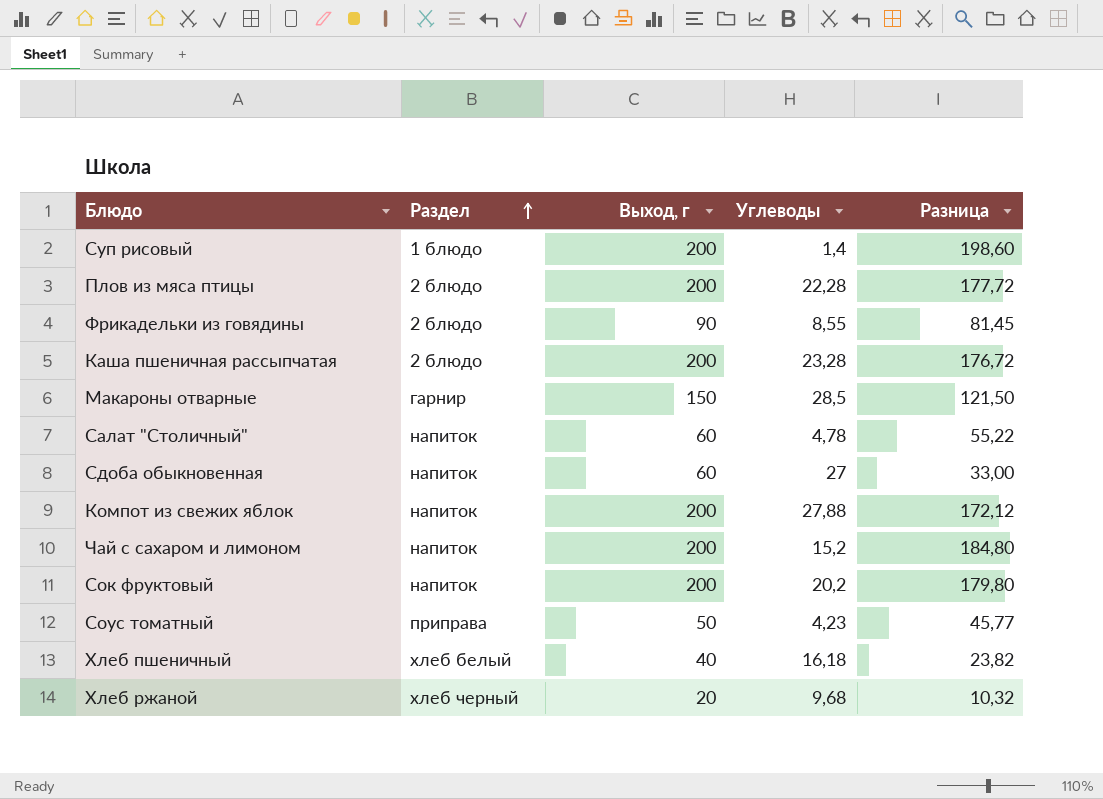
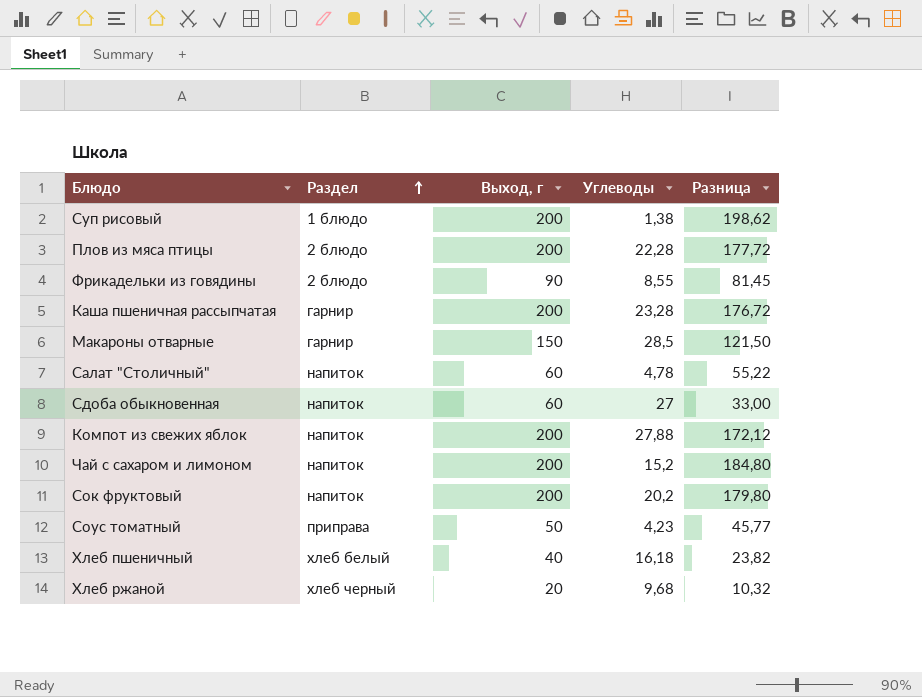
Суп рисовый | Углеводы: 1,4 -> 1,38
Суп рисовый | Разница: 198,60 -> 198,62
Каша пшеничная рассыпчатая | Раздел: 2 блюдо -> гарнир

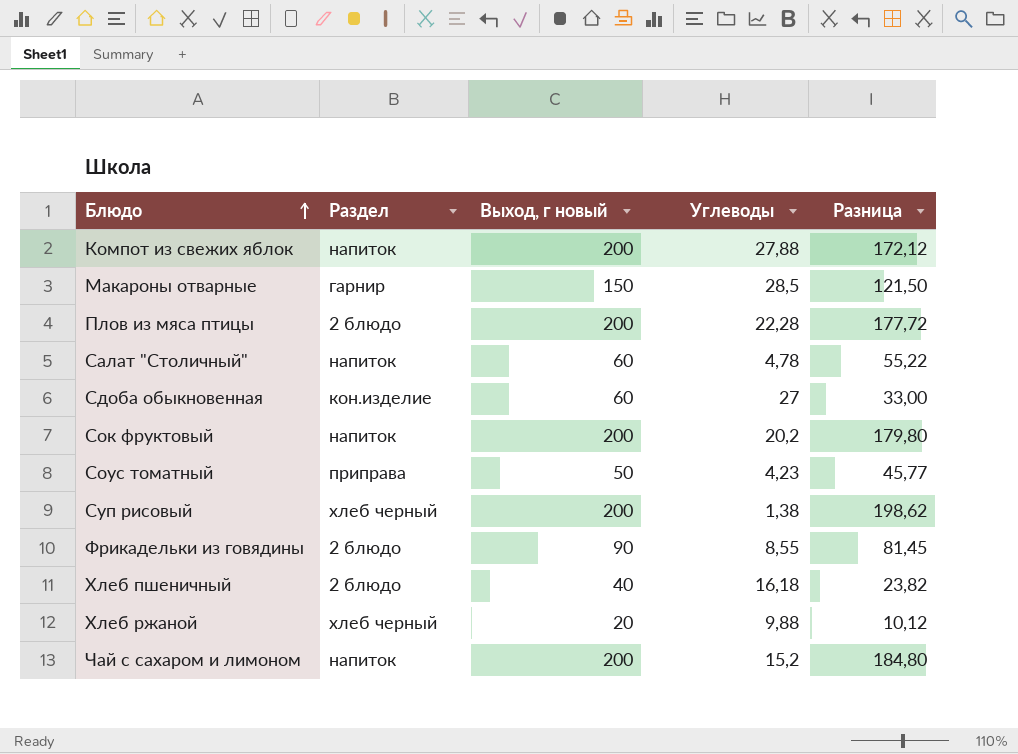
row order: Раздел ascending -> Блюдо ascending
column name: Выход, г -> Выход, г новый
row Каша пшеничная рассыпчатая: гарнир | 200 | 23,28 | 176,72 -> none
Сдоба обыкновенная | Раздел: напиток -> кон.изделие
Суп рисовый | Раздел: 1 блюдо -> хлеб черный
Хлеб пшеничный | Раздел: хлеб белый -> 2 блюдо
Хлеб ржаной | Углеводы: 9,68 -> 9,88
Хлеб ржаной | Разница: 10,32 -> 10,12

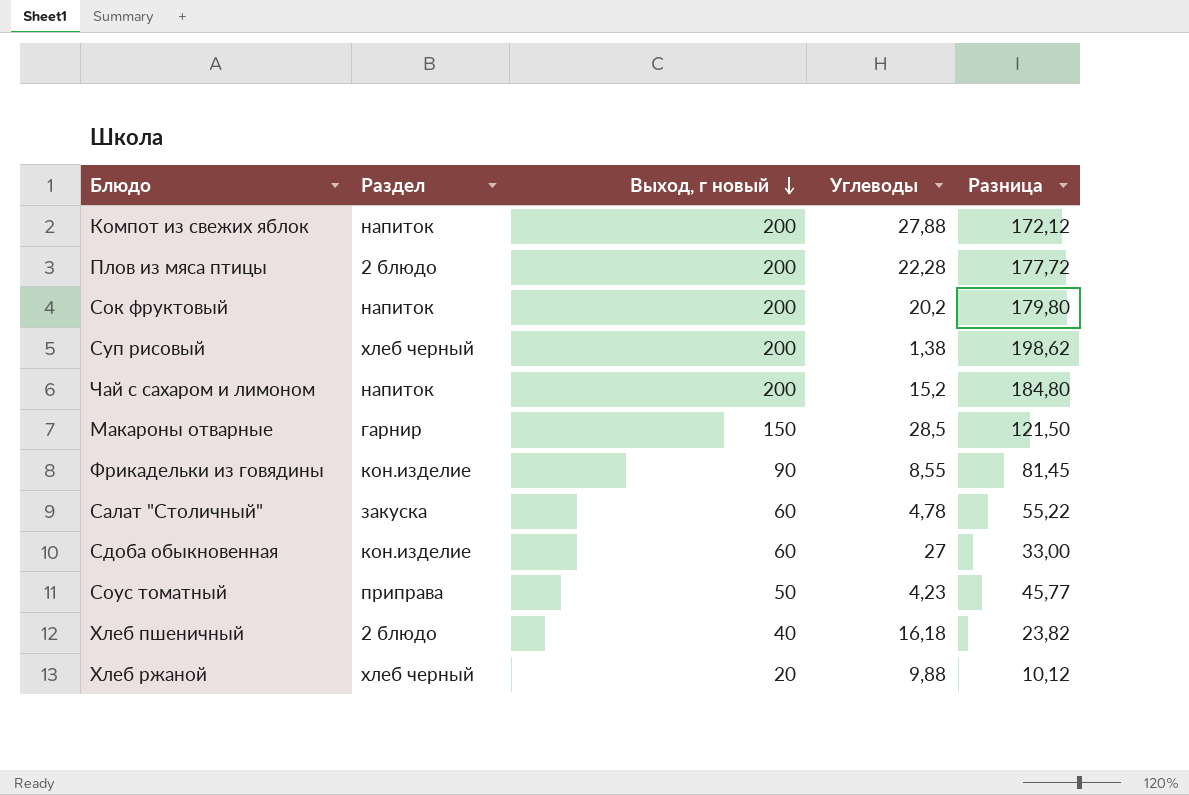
row order: Блюдо ascending -> Выход, г новый descending
Фрикадельки из говядины | Раздел: 2 блюдо -> кон.изделие
Салат "Столичный" | Раздел: напиток -> закуска

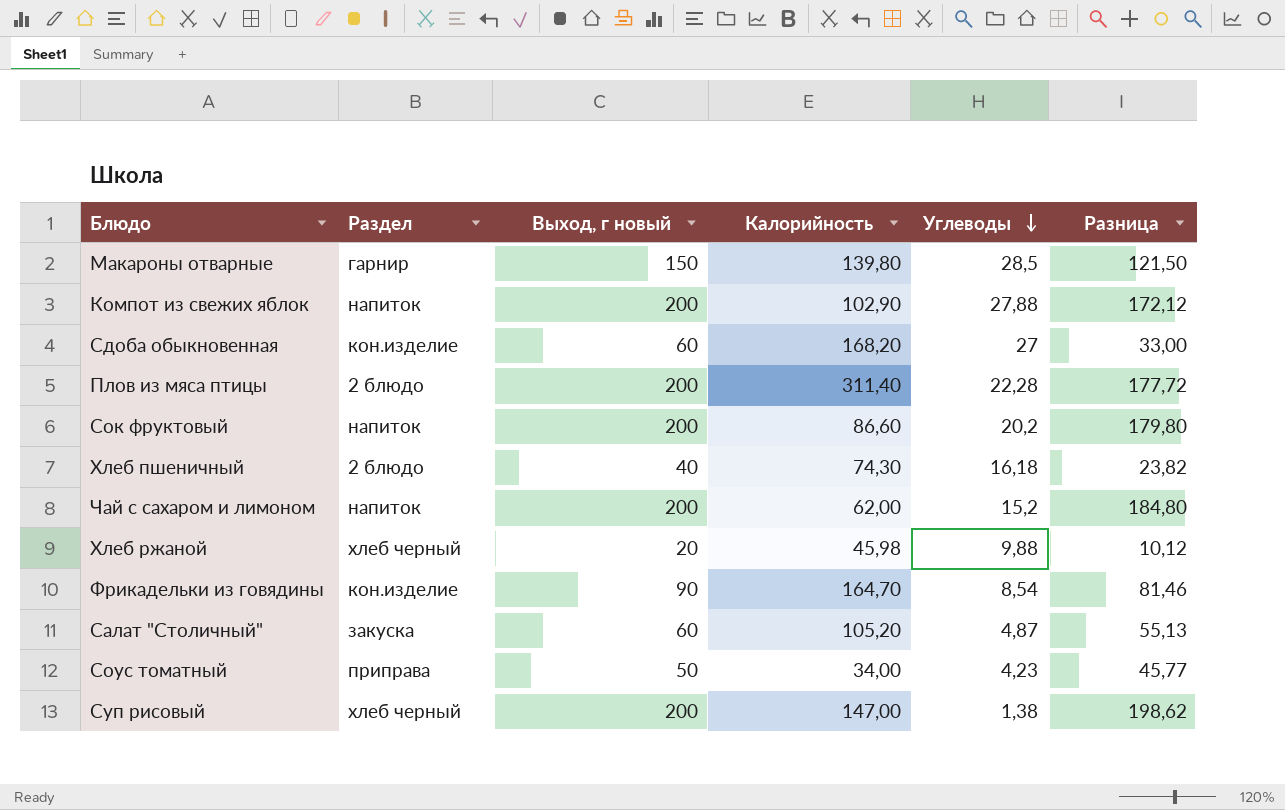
row order: Выход, г новый descending -> Углеводы descending
column Калорийность | position: none -> 4
Фрикадельки из говядины | Углеводы: 8,55 -> 8,54
Фрикадельки из говядины | Разница: 81,45 -> 81,46
Салат "Столичный" | Углеводы: 4,78 -> 4,87
Салат "Столичный" | Разница: 55,22 -> 55,13

